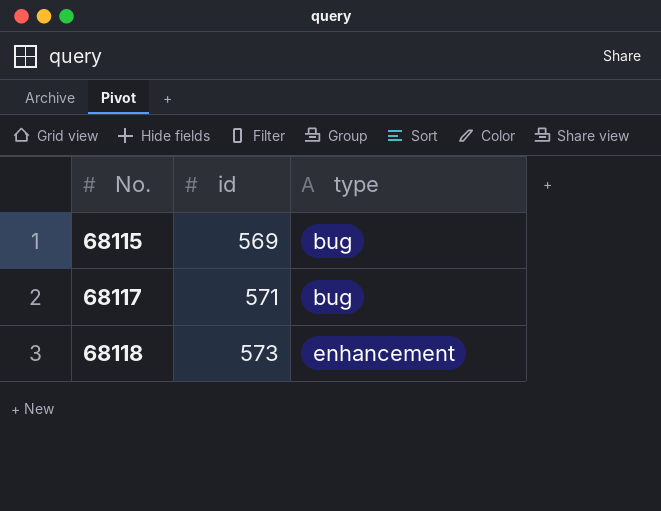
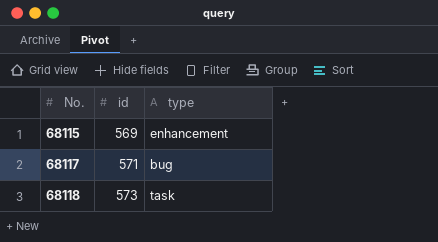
68115 | type: bug -> enhancement
68118 | type: enhancement -> task

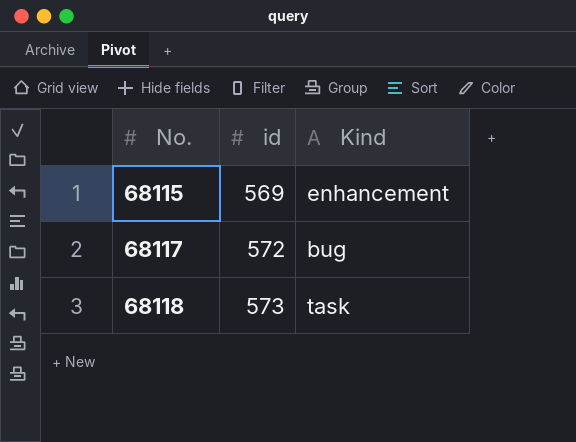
column name: type -> Kind
68117 | id: 571 -> 572

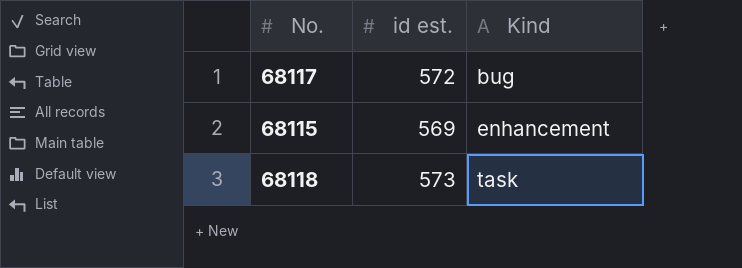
row order: No. ascending -> Kind ascending
column name: id -> id est.

